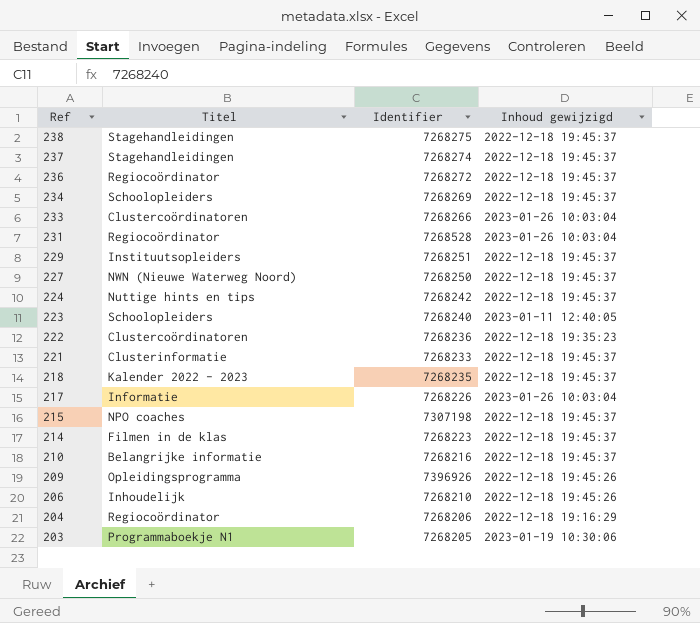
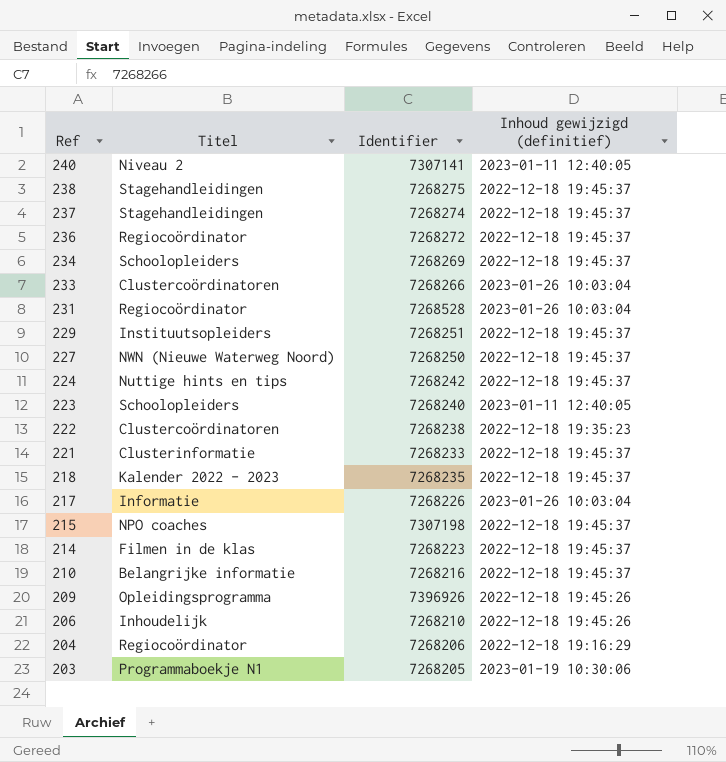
column name: Inhoud gewijzigd -> Inhoud gewijzigd (definitief)
row 240: none -> Niveau 2 | 7307141 | 2023-01-11 12:40:05
222 | Identifier: 7268236 -> 7268238

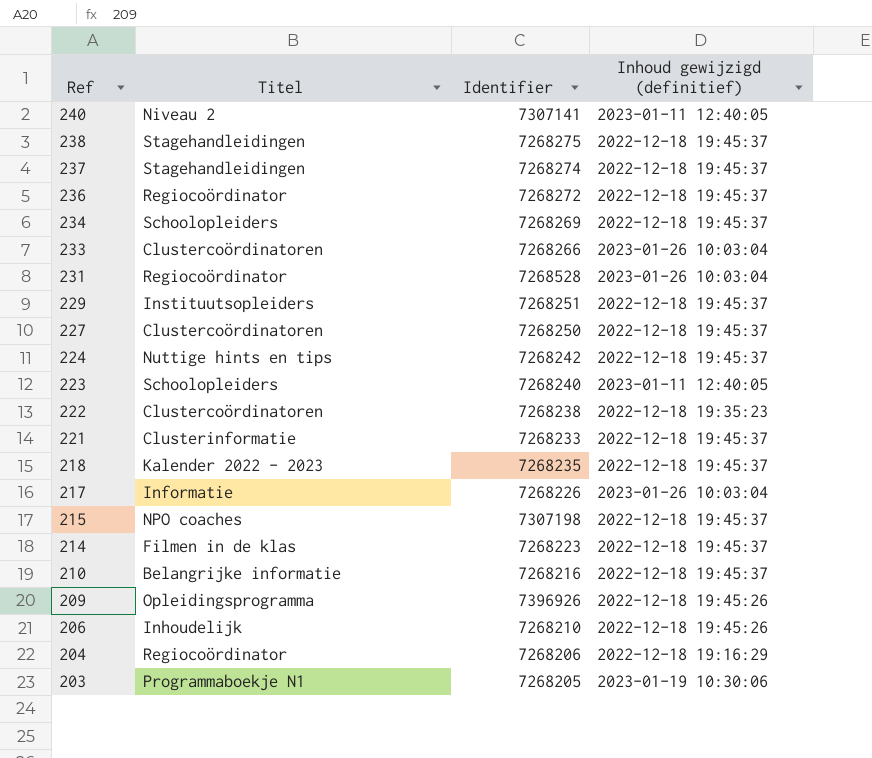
227 | Titel: NWN (Nieuwe Waterweg Noord) -> Clustercoördinatoren

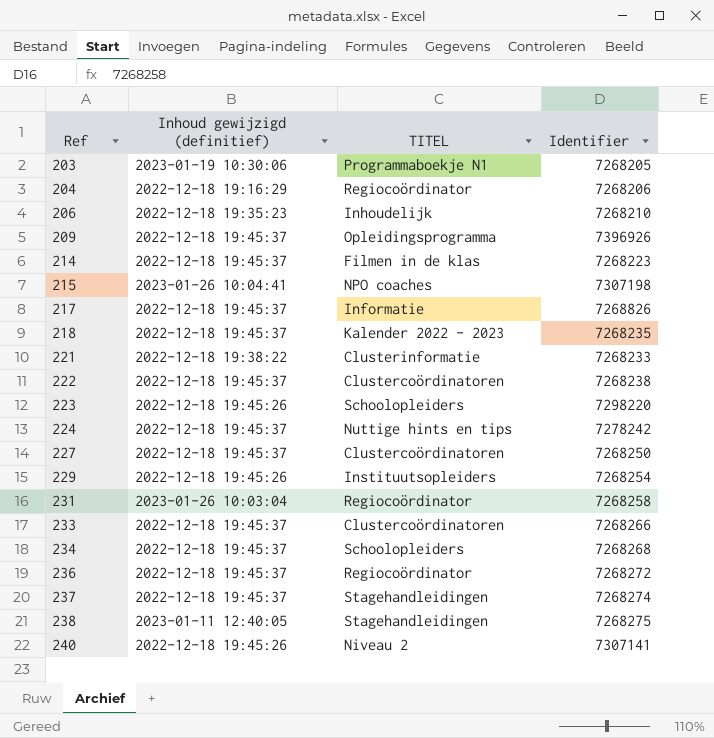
row order: Ref descending -> Ref ascending
column Inhoud gewijzigd (definitief) | position: 4 -> 2
column name: Titel -> TITEL
row 210: Belangrijke informatie | 7268216 | 2022-12-18 19:45:37 -> none
206 | Inhoud gewijzigd (definitief): 2022-12-18 19:45:26 -> 2022-12-18 19:35:23
209 | Inhoud gewijzigd (definitief): 2022-12-18 19:45:26 -> 2022-12-18 19:45:37
215 | Inhoud gewijzigd (definitief): 2022-12-18 19:45:37 -> 2023-01-26 10:04:41
217 | Inhoud gewijzigd (definitief): 2023-01-26 10:03:04 -> 2022-12-18 19:45:37
217 | Identifier: 7268226 -> 7268826
221 | Inhoud gewijzigd (definitief): 2022-12-18 19:45:37 -> 2022-12-18 19:38:22
222 | Inhoud gewijzigd (definitief): 2022-12-18 19:35:23 -> 2022-12-18 19:45:37
223 | Inhoud gewijzigd (definitief): 2023-01-11 12:40:05 -> 2022-12-18 19:45:26
223 | Identifier: 7268240 -> 7298220
224 | Identifier: 7268242 -> 7278242
229 | Inhoud gewijzigd (definitief): 2022-12-18 19:45:37 -> 2022-12-18 19:45:26
229 | Identifier: 7268251 -> 7268254
231 | Identifier: 7268528 -> 7268258
233 | Inhoud gewijzigd (definitief): 2023-01-26 10:03:04 -> 2022-12-18 19:45:37
234 | Identifier: 7268269 -> 7268268
238 | Inhoud gewijzigd (definitief): 2022-12-18 19:45:37 -> 2023-01-11 12:40:05
240 | Inhoud gewijzigd (definitief): 2023-01-11 12:40:05 -> 2022-12-18 19:45:26

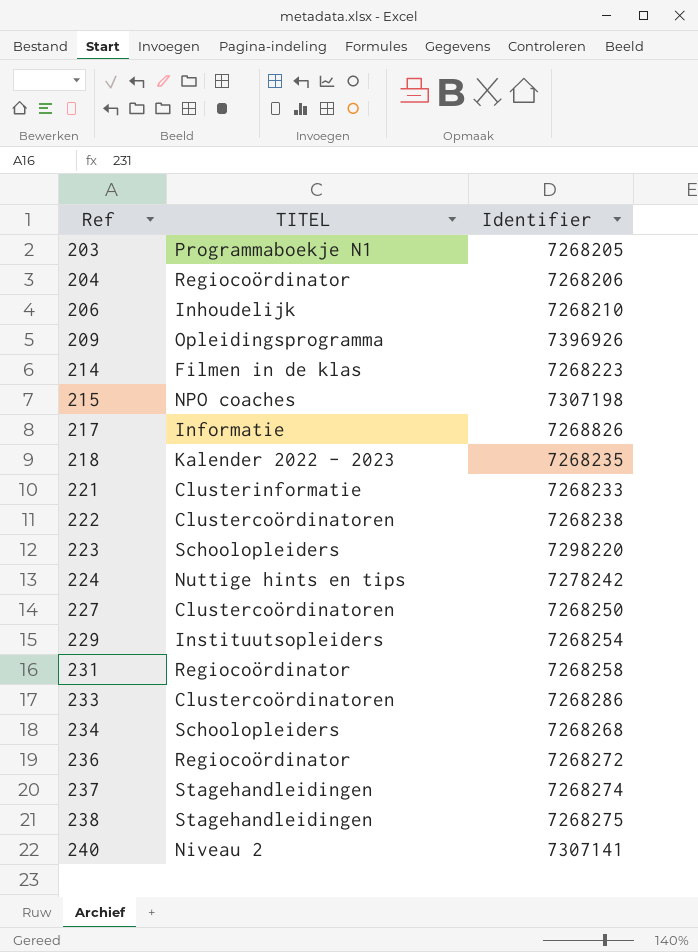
column Inhoud gewijzigd (definitief) | position: 2 -> none
233 | Identifier: 7268266 -> 7268286

